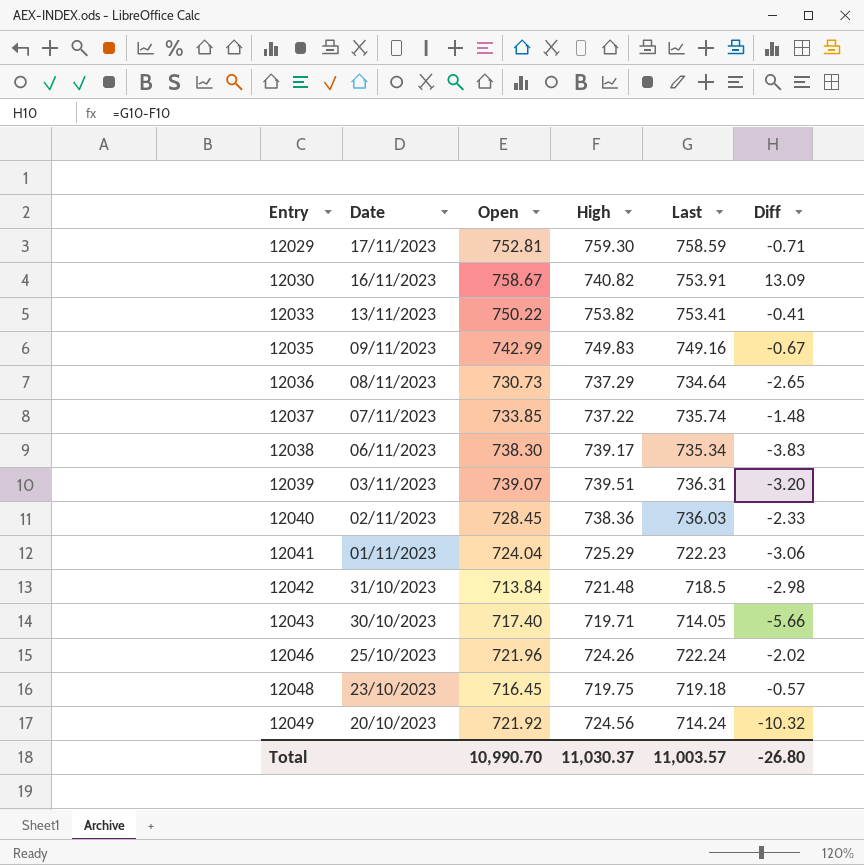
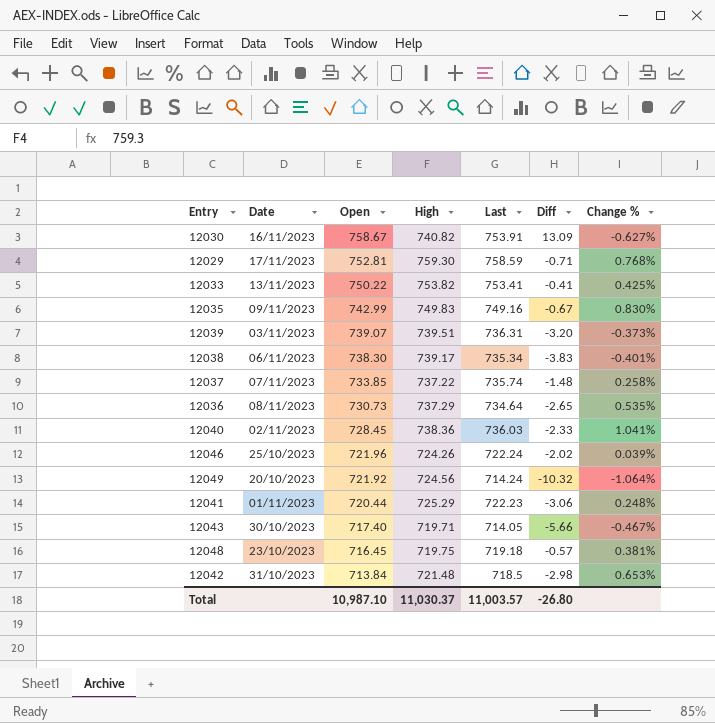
row order: Entry ascending -> Open descending
column Change % | formula: none -> ([Last] - [Open]) / [Open]
12041 | Open: 724.04 -> 720.44
Total | Open: 10,990.70 -> 10,987.10

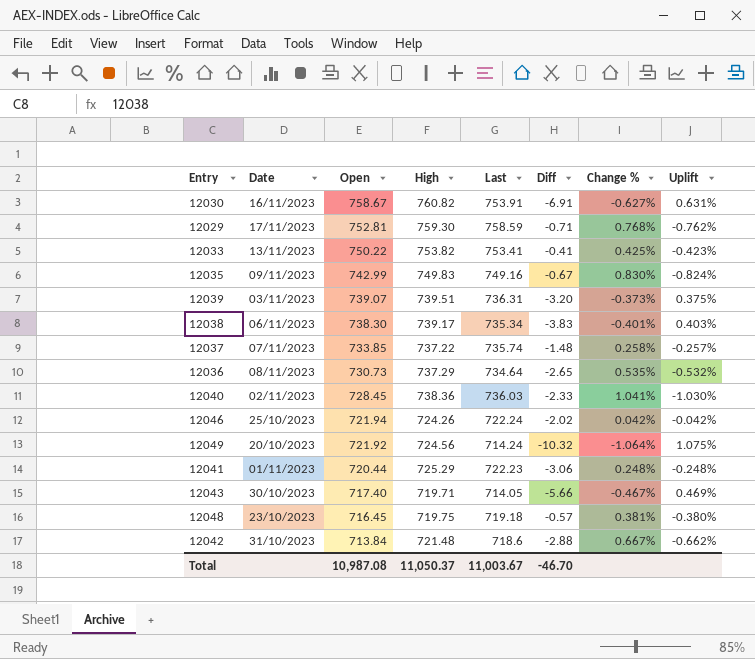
column Uplift | formula: none -> ([Open] - [Last]) / [Last]
12030 | High: 740.82 -> 760.82
12030 | Diff: 13.09 -> -6.91
12046 | Open: 721.96 -> 721.94
12046 | Change %: 0.039% -> 0.042%
12042 | Last: 718.5 -> 718.6
12042 | Diff: -2.98 -> -2.88
12042 | Change %: 0.653% -> 0.667%
Total | Open: 10,987.10 -> 10,987.08
Total | High: 11,030.37 -> 11,050.37
Total | Last: 11,003.57 -> 11,003.67
Total | Diff: -26.80 -> -46.70

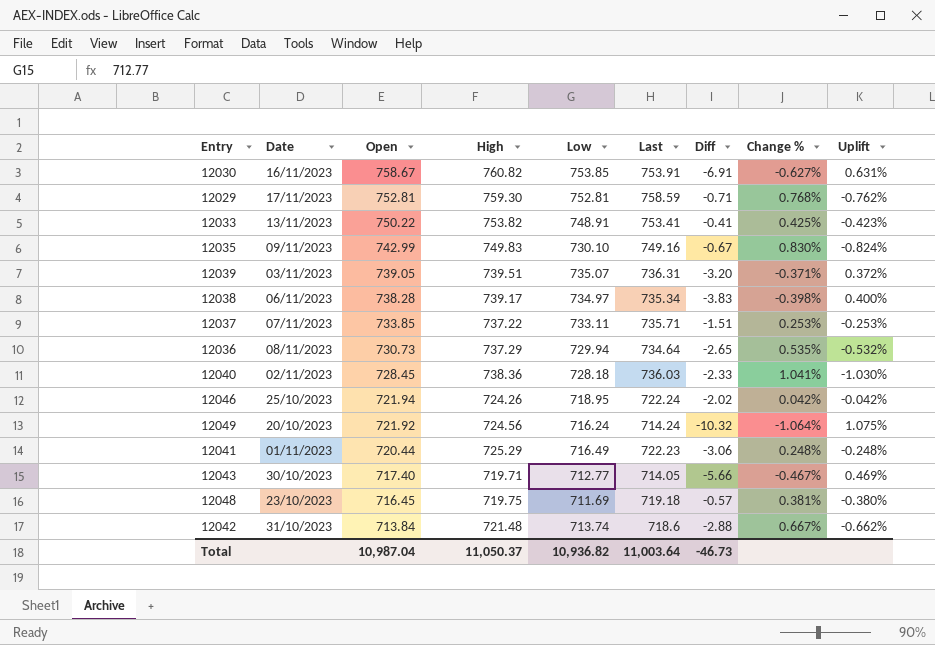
column Low | position: none -> 5
12039 | Open: 739.07 -> 739.05
12039 | Change %: -0.373% -> -0.371%
12039 | Uplift: 0.375% -> 0.372%
12038 | Open: 738.30 -> 738.28
12038 | Change %: -0.401% -> -0.398%
12038 | Uplift: 0.403% -> 0.400%
12037 | Last: 735.74 -> 735.71
12037 | Diff: -1.48 -> -1.51
12037 | Change %: 0.258% -> 0.253%
12037 | Uplift: -0.257% -> -0.253%
Total | Open: 10,987.08 -> 10,987.04
Total | Last: 11,003.67 -> 11,003.64
Total | Diff: -46.70 -> -46.73

